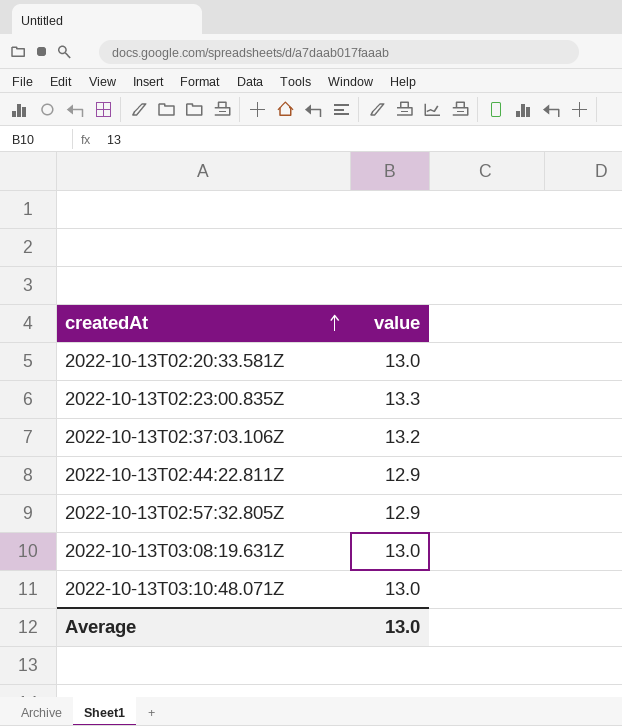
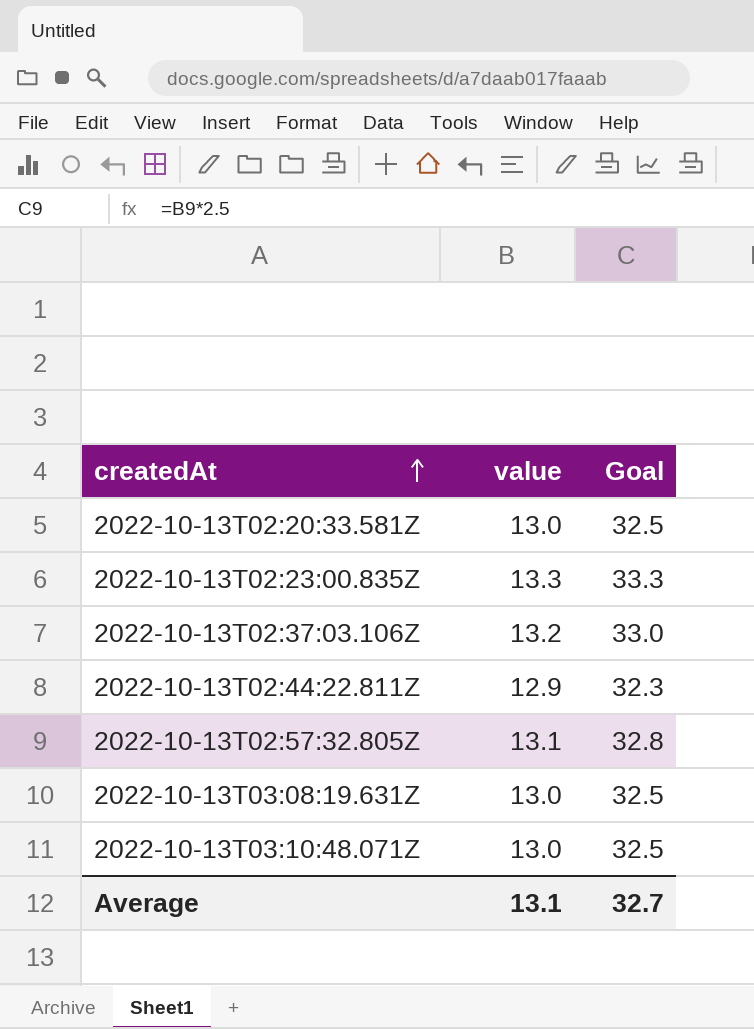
column Goal | formula: none -> [value] * 2.5
2022-10-13T02:57:32.805Z | value: 12.9 -> 13.1
Average | value: 13.0 -> 13.1

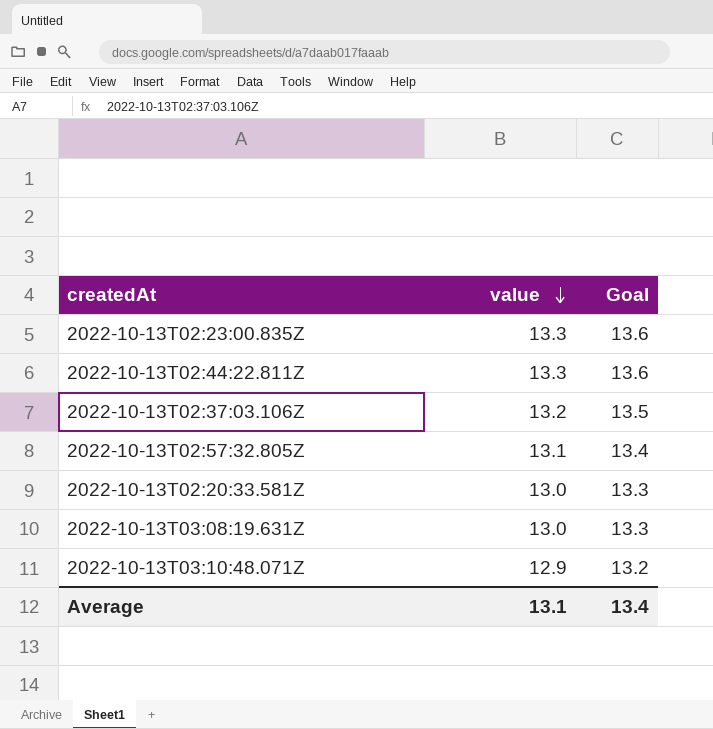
row order: createdAt ascending -> value descending
column Goal | formula: [value] * 2.5 -> [value] * 1.02
2022-10-13T02:44:22.811Z | value: 12.9 -> 13.3
2022-10-13T03:10:48.071Z | value: 13.0 -> 12.9
Average | Goal: 32.7 -> 13.4

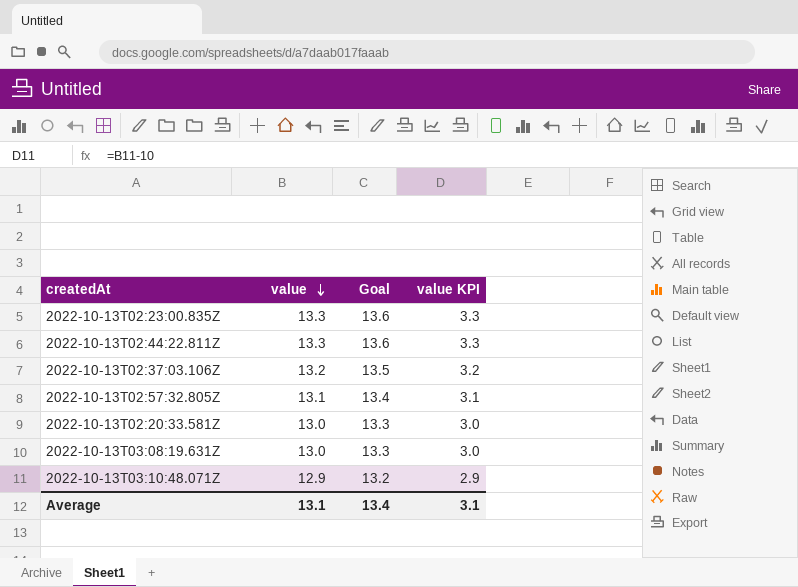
column value KPI | formula: none -> [value] - 10

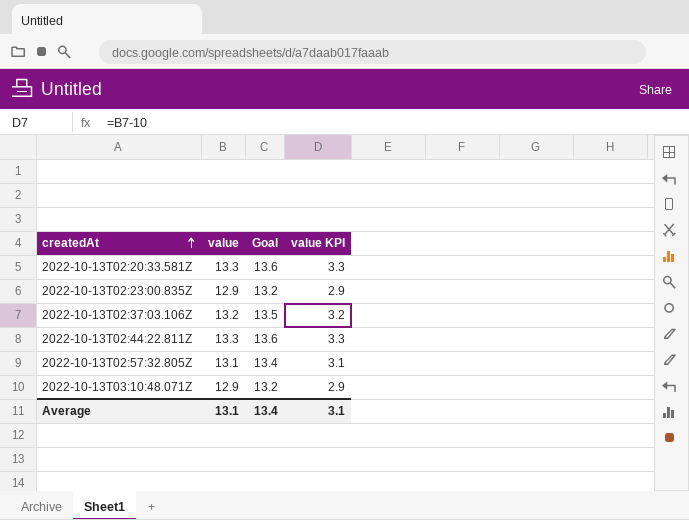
row order: value descending -> createdAt ascending
row 2022-10-13T03:08:19.631Z: 13.0 | 13.3 | 3.0 -> none
2022-10-13T02:20:33.581Z | value: 13.0 -> 13.3
2022-10-13T02:20:33.581Z | Goal: 13.3 -> 13.6
2022-10-13T02:20:33.581Z | value KPI: 3.0 -> 3.3
2022-10-13T02:23:00.835Z | value: 13.3 -> 12.9
2022-10-13T02:23:00.835Z | Goal: 13.6 -> 13.2
2022-10-13T02:23:00.835Z | value KPI: 3.3 -> 2.9

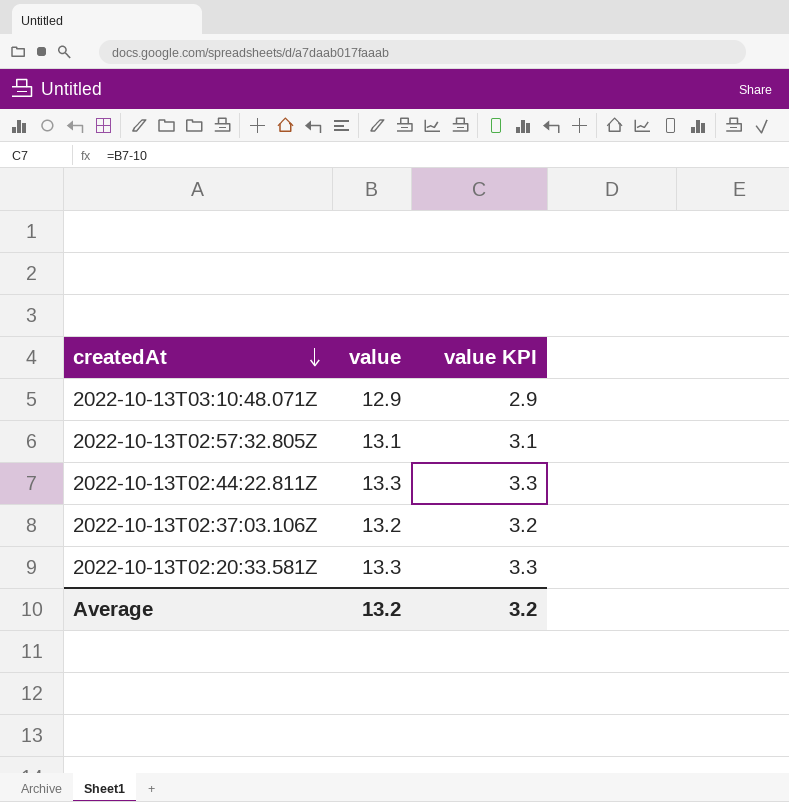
row order: createdAt ascending -> createdAt descending
column Goal | formula: [value] * 1.02 -> none
row 2022-10-13T02:23:00.835Z: 12.9 | 13.2 | 2.9 -> none
Average | value: 13.1 -> 13.2
Average | value KPI: 3.1 -> 3.2

